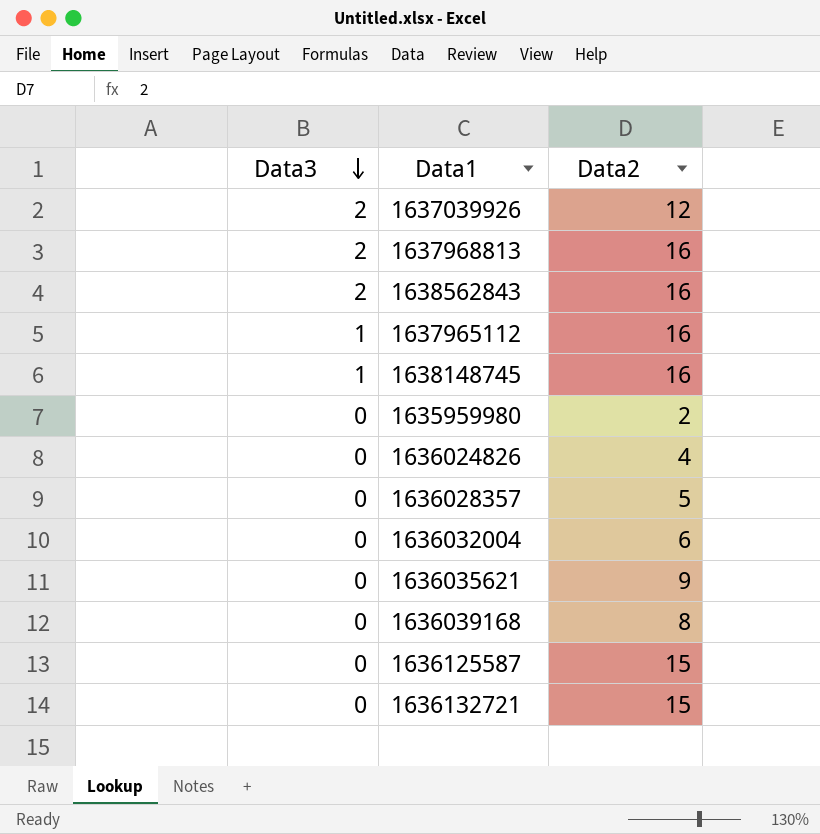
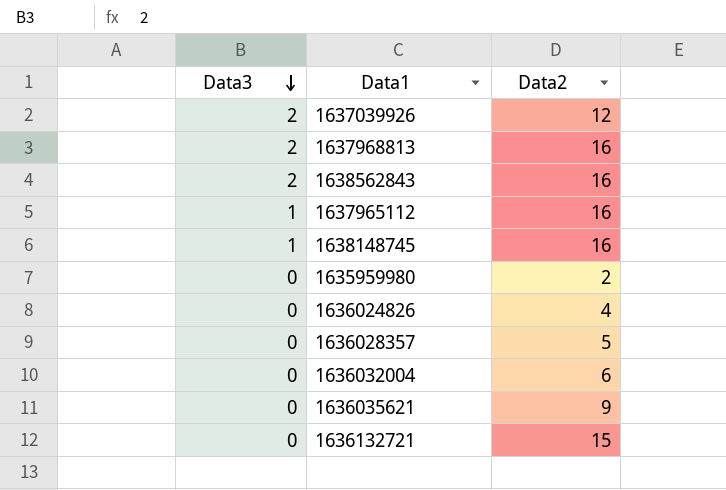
row 1636039168: 0 | 8 -> none
row 1636125587: 0 | 15 -> none

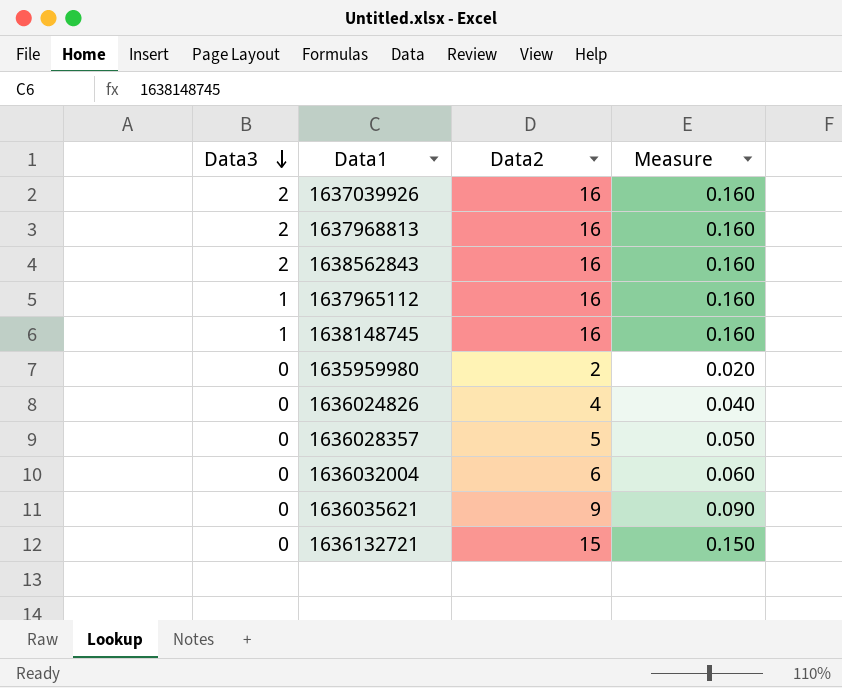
column Measure | formula: none -> [Data2] * 0.01
1637039926 | Data2: 12 -> 16

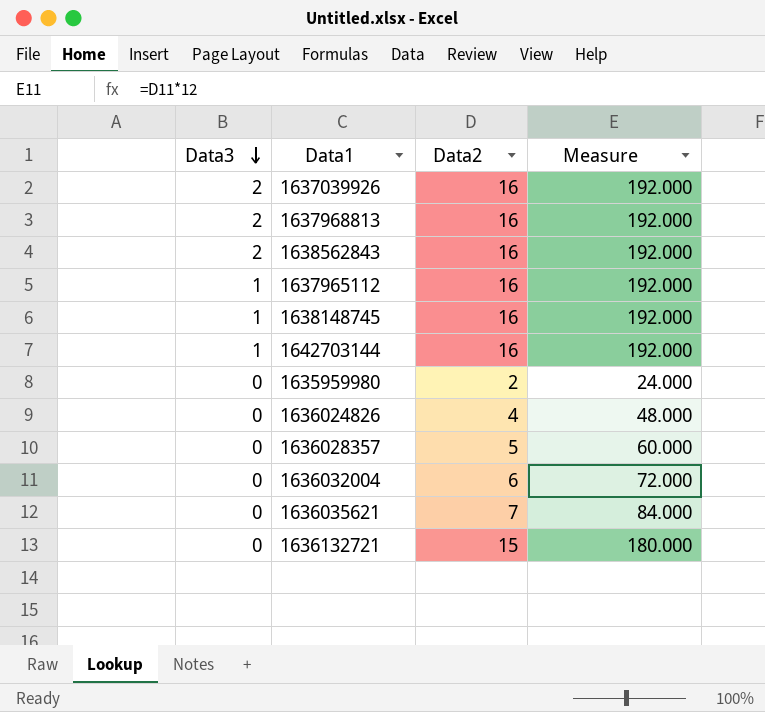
column Measure | formula: [Data2] * 0.01 -> [Data2] * 12
row 1642703144: none -> 1 | 16 | 192.000
1636035621 | Data2: 9 -> 7

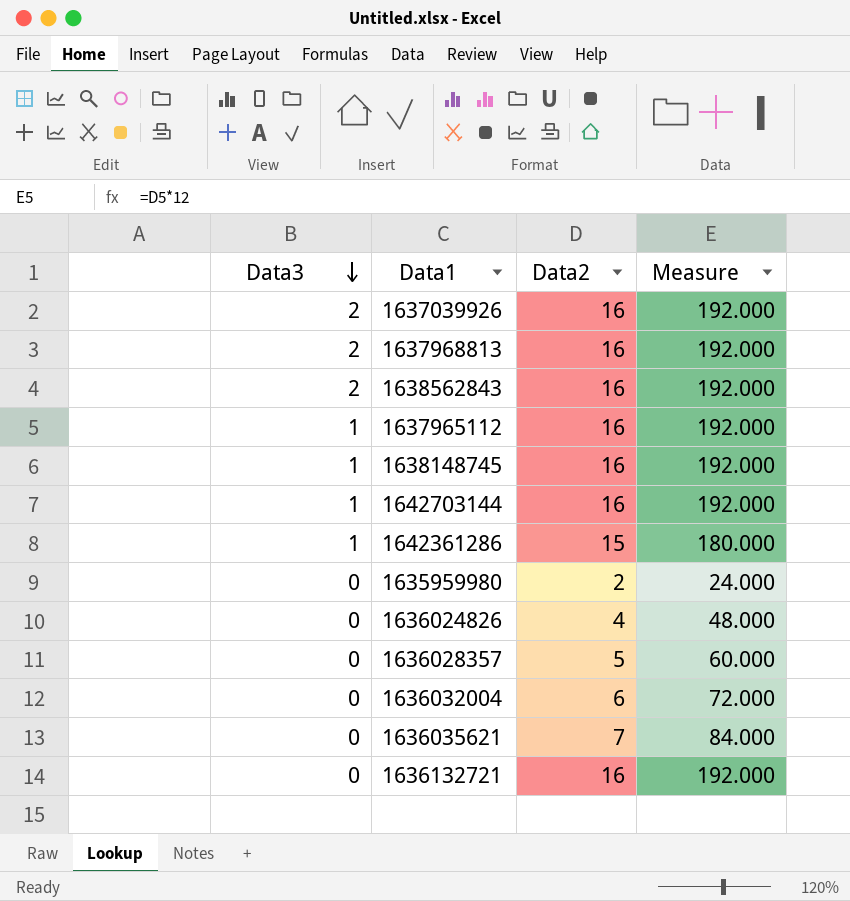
row 1642361286: none -> 1 | 15 | 180.000
1636132721 | Data2: 15 -> 16
1636132721 | Measure: 180.000 -> 192.000

